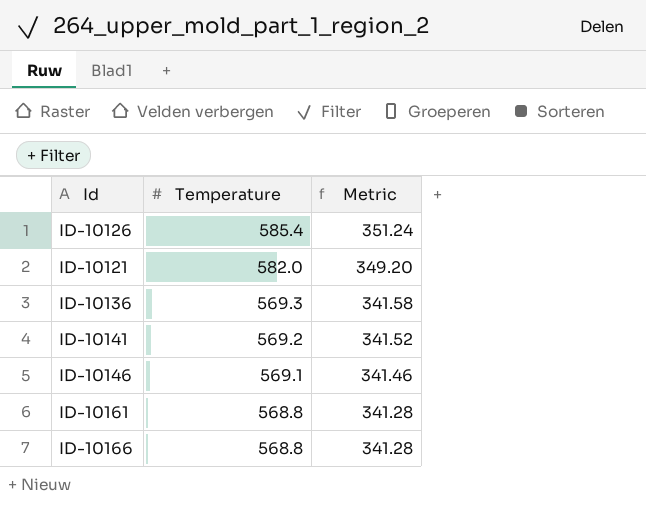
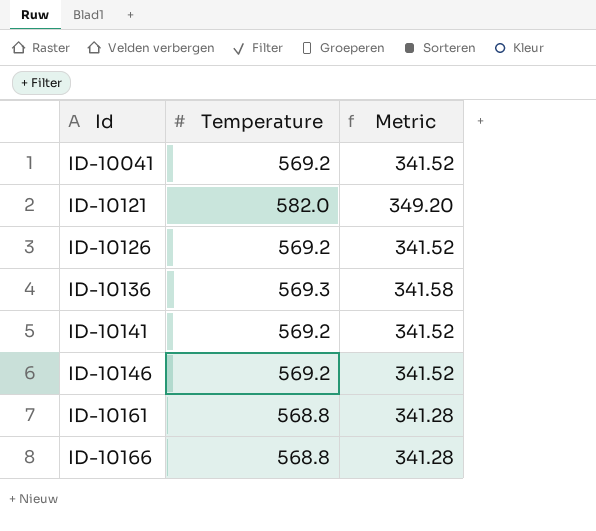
row order: Temperature descending -> Id ascending
row ID-10041: none -> 569.2 | 341.52
ID-10126 | Temperature: 585.4 -> 569.2
ID-10126 | Metric: 351.24 -> 341.52
ID-10146 | Temperature: 569.1 -> 569.2
ID-10146 | Metric: 341.46 -> 341.52

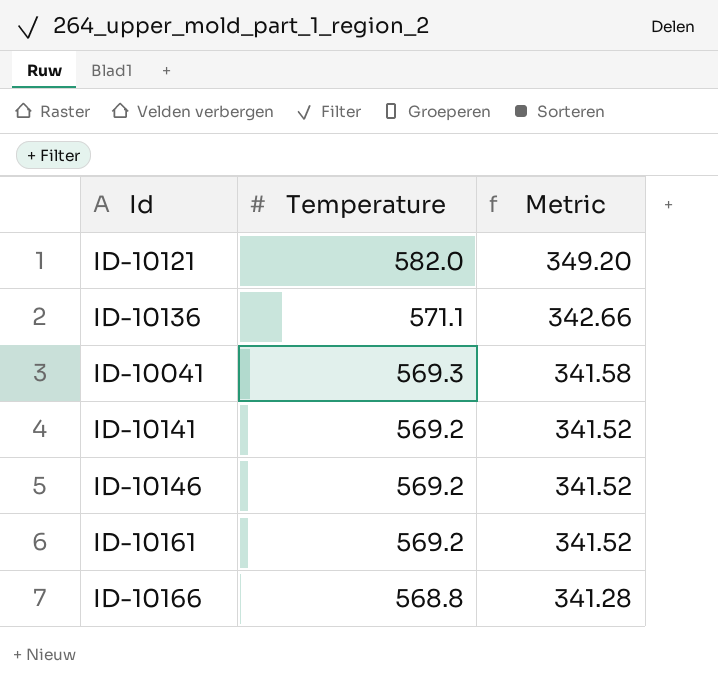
row order: Id ascending -> Temperature descending
row ID-10126: 569.2 | 341.52 -> none
ID-10136 | Temperature: 569.3 -> 571.1
ID-10136 | Metric: 341.58 -> 342.66
ID-10041 | Temperature: 569.2 -> 569.3
ID-10041 | Metric: 341.52 -> 341.58
ID-10161 | Temperature: 568.8 -> 569.2
ID-10161 | Metric: 341.28 -> 341.52

